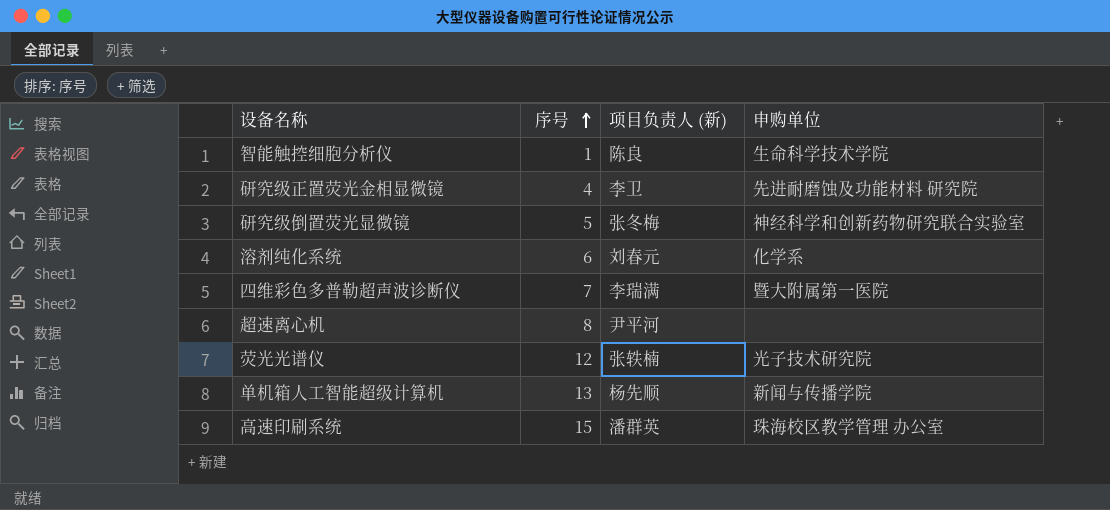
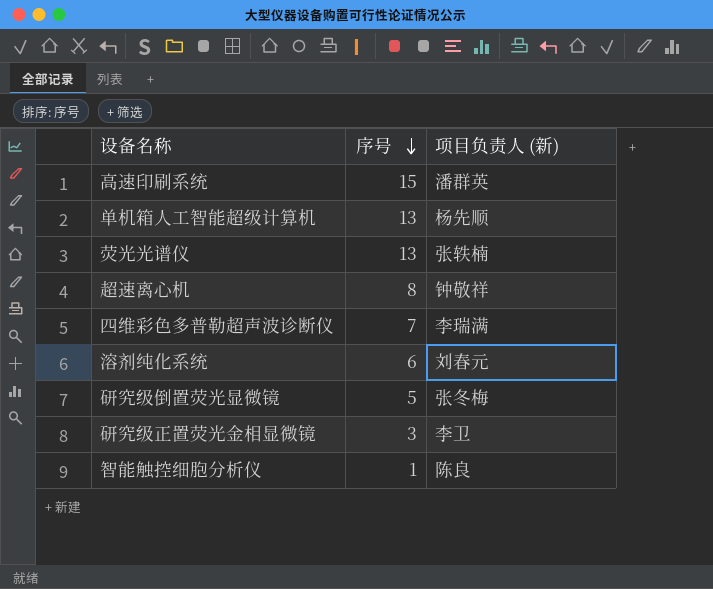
row order: 序号 ascending -> 序号 descending
column 申购单位 | position: 4 -> none
荧光光谱仪 | 序号: 12 -> 13
超速离心机 | 项目负责人 (新): 尹平河 -> 钟敬祥
研究级正置荧光金相显微镜 | 序号: 4 -> 3

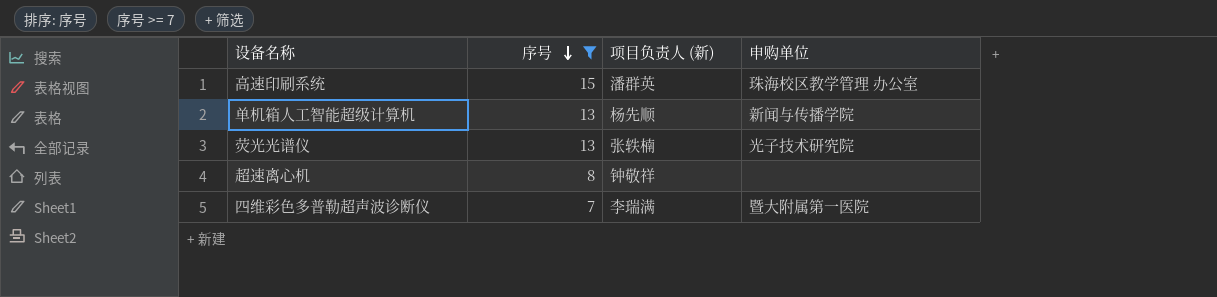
filter: none -> 序号 >= 7
column 申购单位 | position: none -> 4

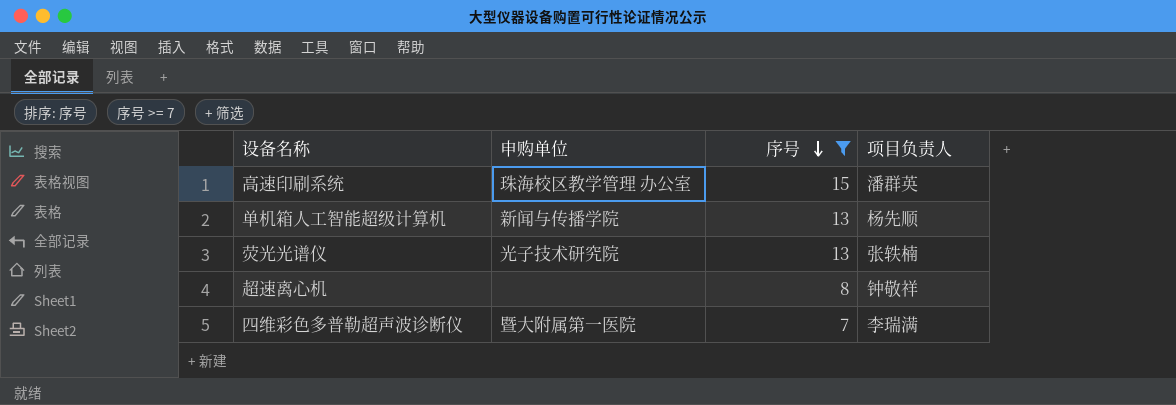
column 申购单位 | position: 4 -> 2
column name: 项目负责人 (新) -> 项目负责人

